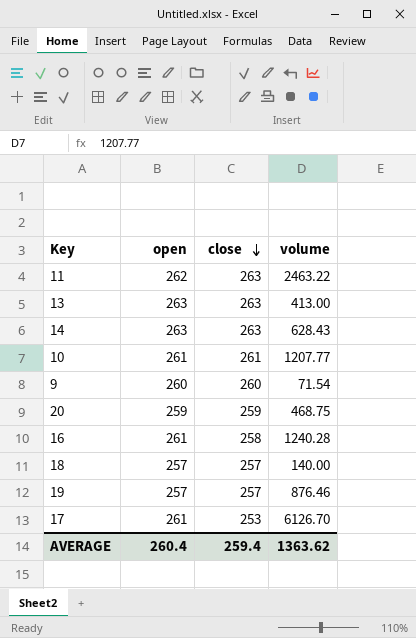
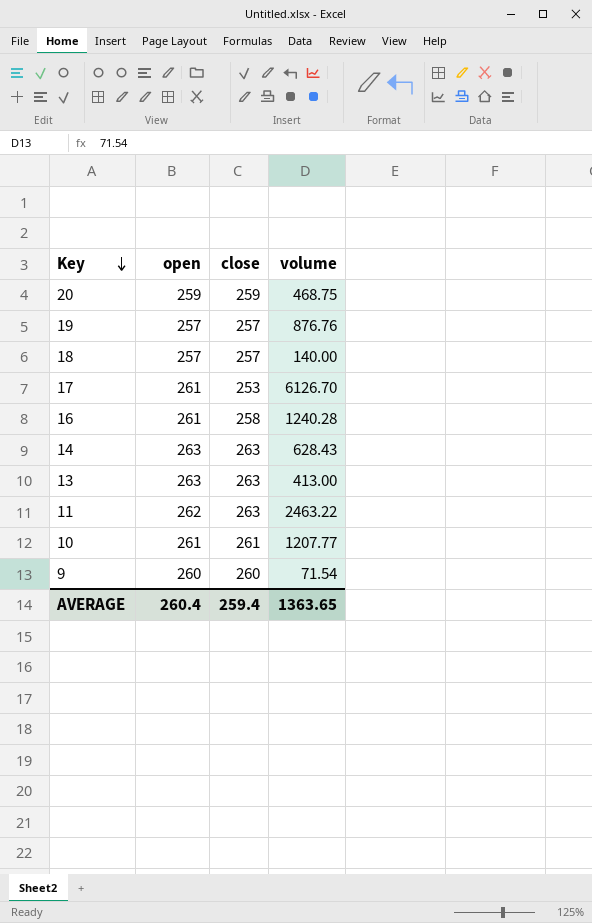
row order: close descending -> Key descending
19 | volume: 876.46 -> 876.76
AVERAGE | volume: 1363.62 -> 1363.65

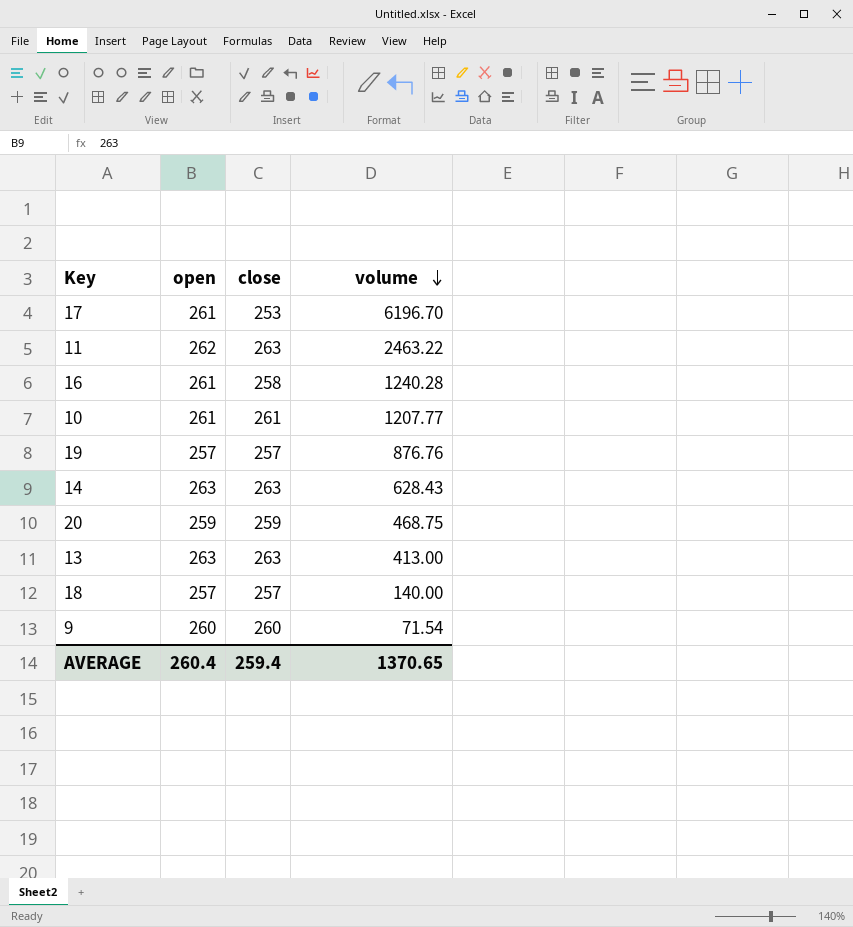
row order: Key descending -> volume descending
17 | volume: 6126.70 -> 6196.70
AVERAGE | volume: 1363.65 -> 1370.65

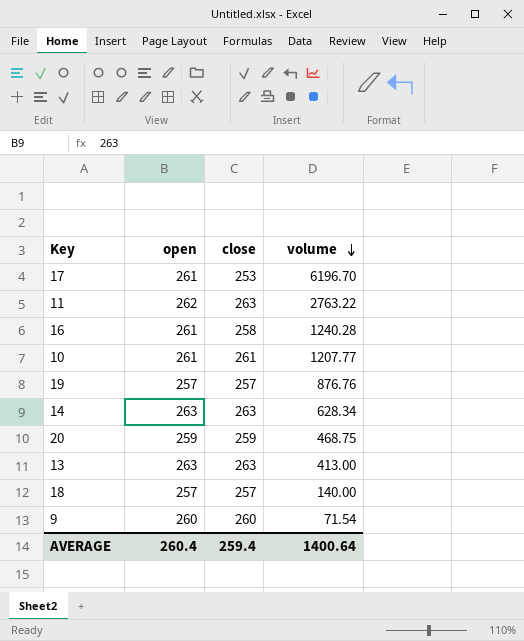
11 | volume: 2463.22 -> 2763.22
14 | volume: 628.43 -> 628.34
AVERAGE | volume: 1370.65 -> 1400.64

